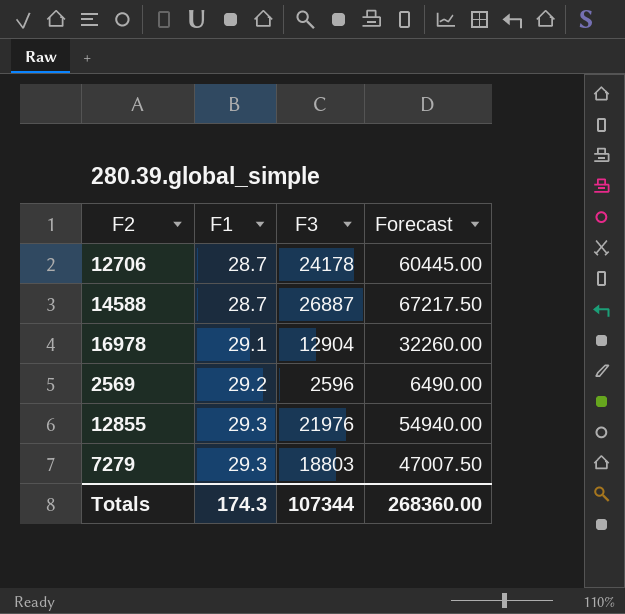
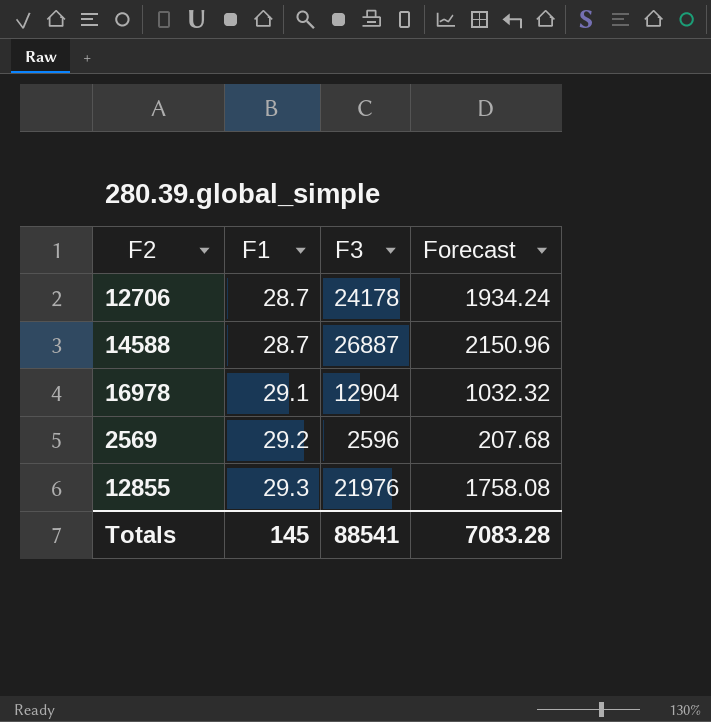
column Forecast | formula: [F3] * 2.5 -> [F3] * 0.08
row 7279: 29.3 | 18803 | 47007.50 -> none
Totals | F1: 174.3 -> 145
Totals | F3: 107344 -> 88541
Totals | Forecast: 268360.00 -> 7083.28

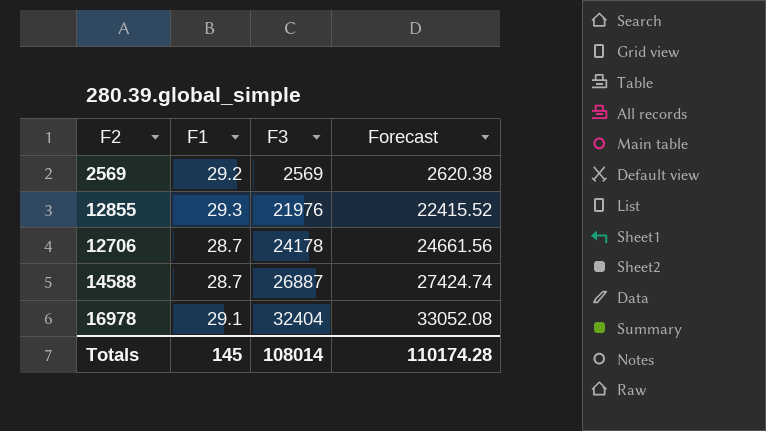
row order: F1 ascending -> F3 ascending
column Forecast | formula: [F3] * 0.08 -> [F3] * 1.02
2569 | F3: 2596 -> 2569
16978 | F3: 12904 -> 32404
Totals | F3: 88541 -> 108014
Totals | Forecast: 7083.28 -> 110174.28

